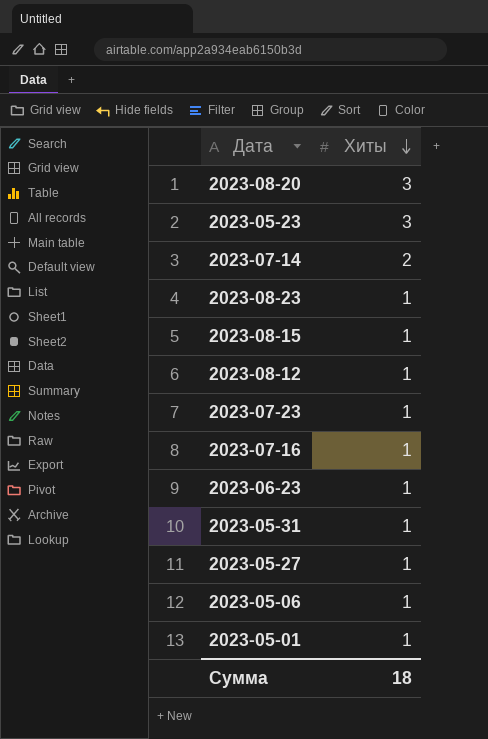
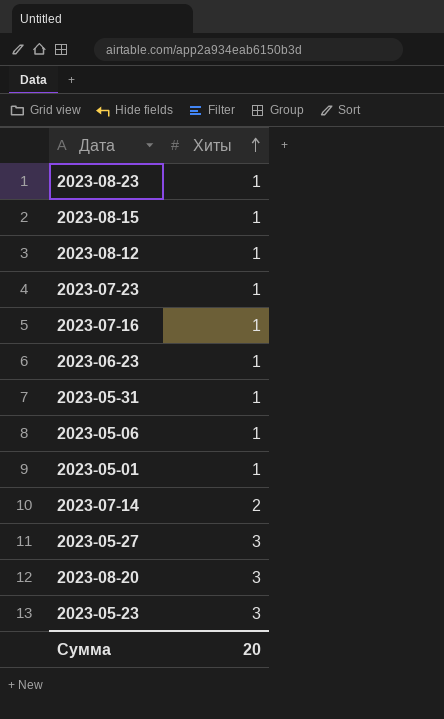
row order: Хиты descending -> Хиты ascending
2023-05-27 | Хиты: 1 -> 3
Сумма | Хиты: 18 -> 20

